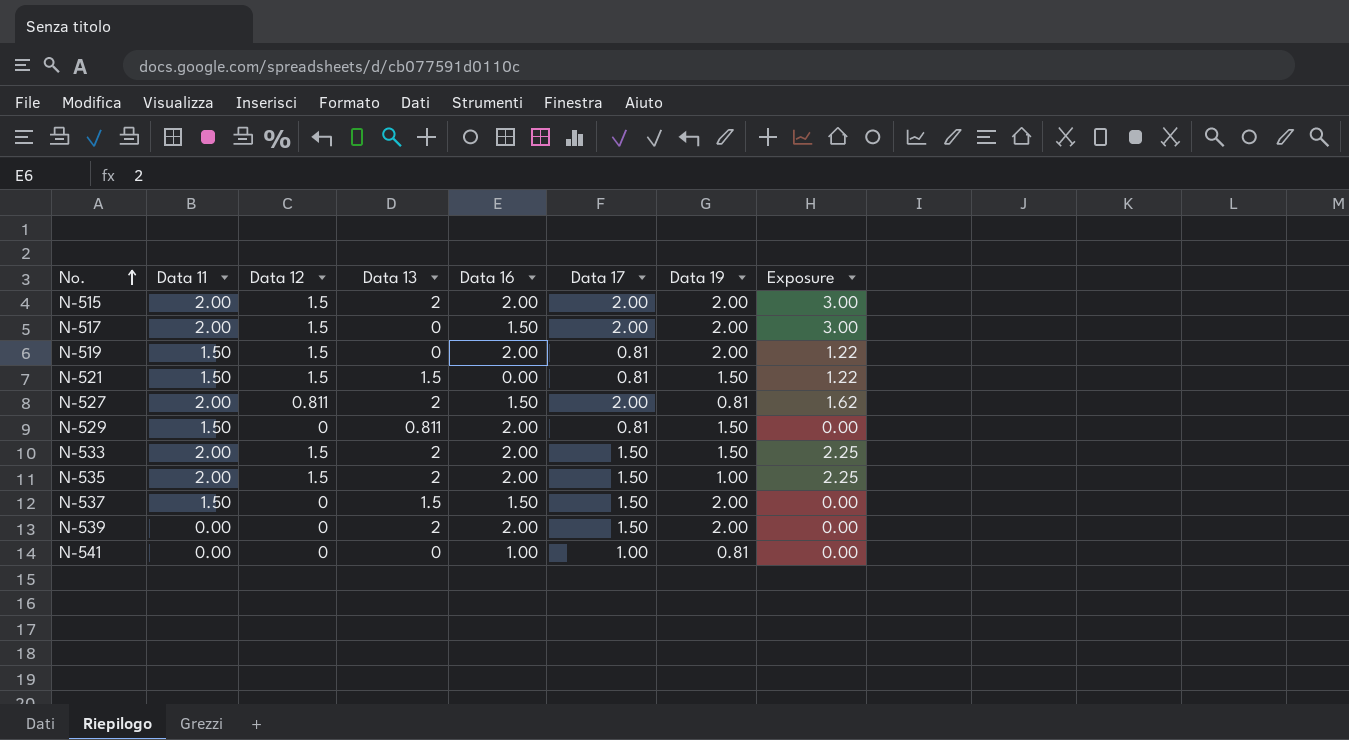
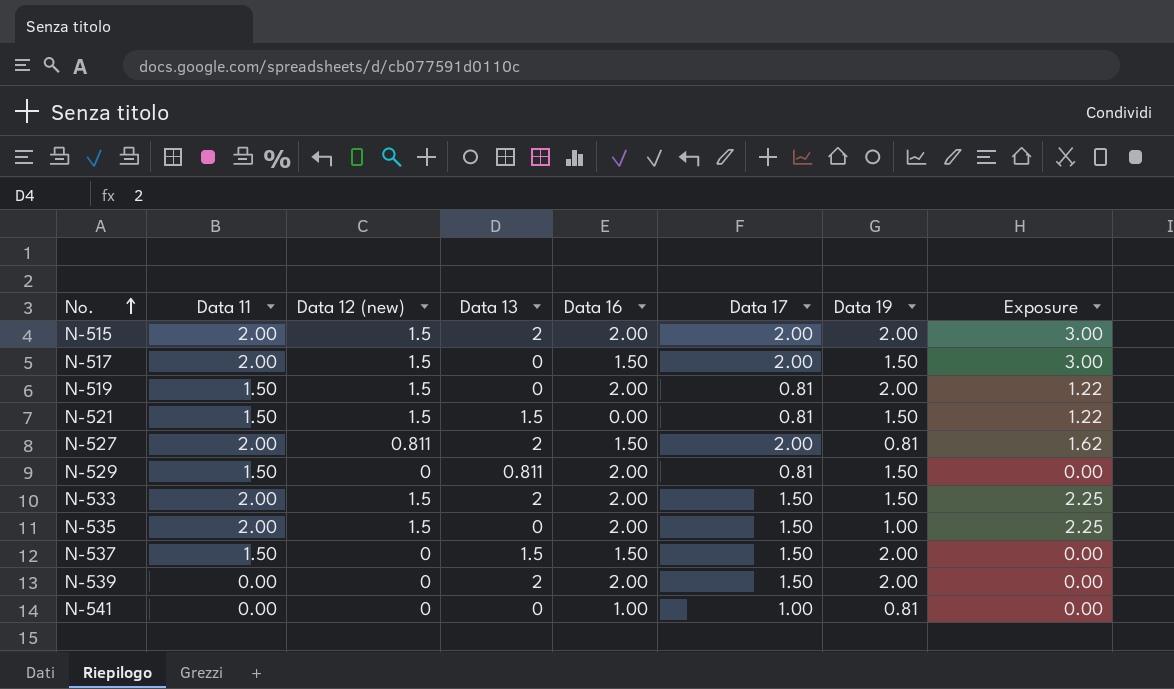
column name: Data 12 -> Data 12 (new)
N-517 | Data 19: 2.00 -> 1.50
N-535 | Data 13: 2 -> 0

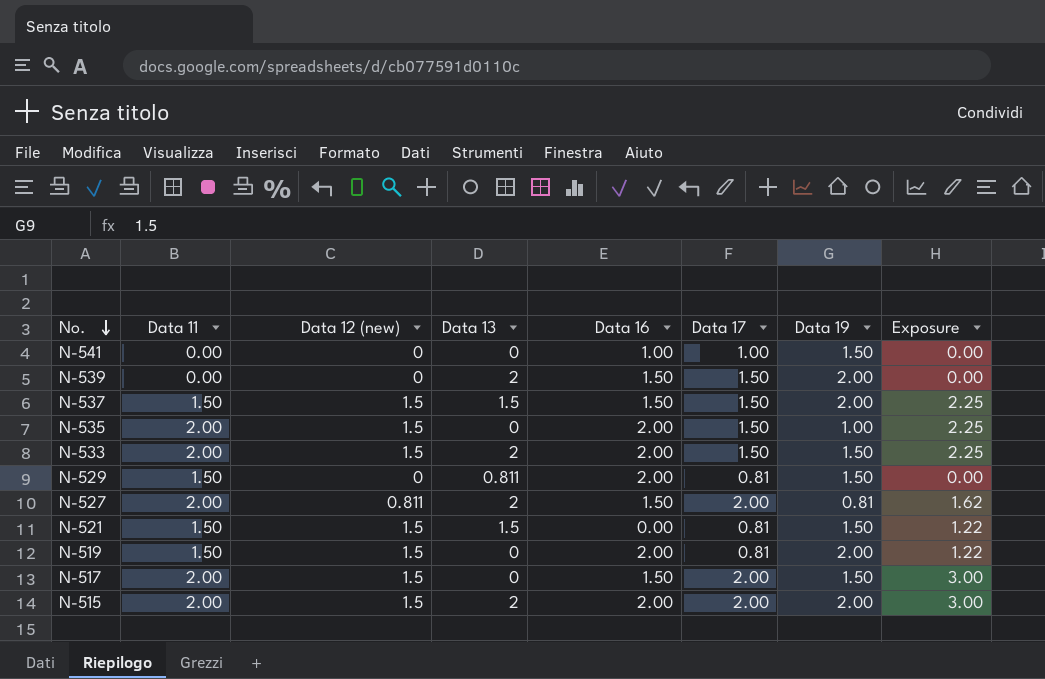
row order: No. ascending -> No. descending
N-541 | Data 19: 0.81 -> 1.50
N-539 | Data 16: 2.00 -> 1.50
N-537 | Data 12 (new): 0 -> 1.5
N-537 | Exposure: 0.00 -> 2.25

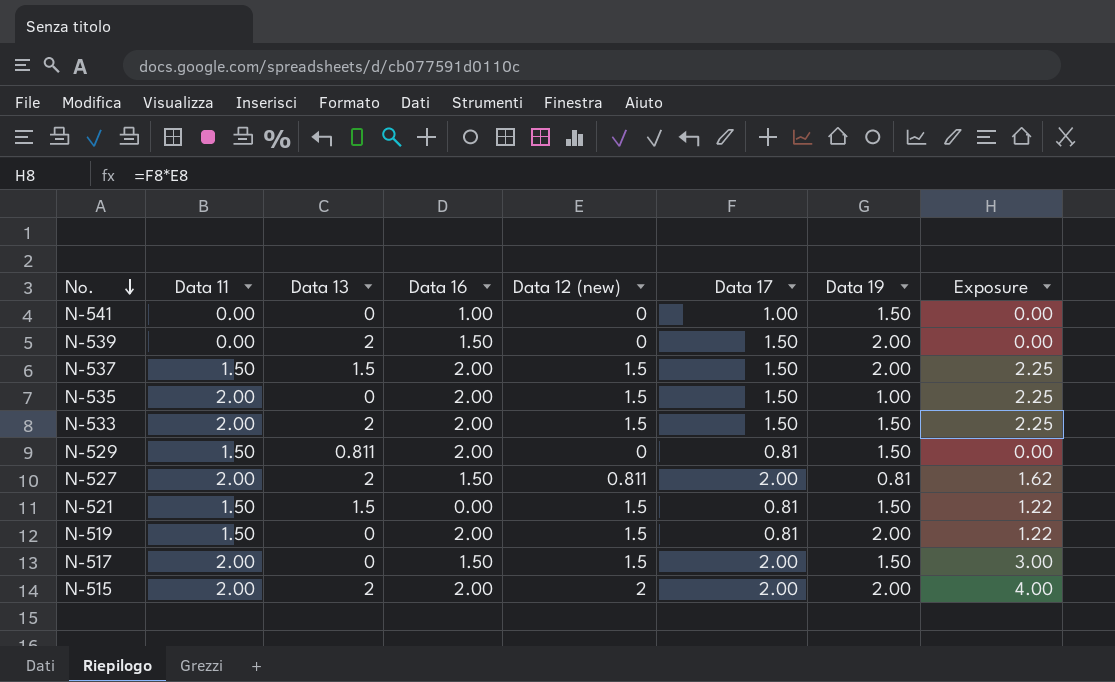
column Data 12 (new) | position: 3 -> 5
N-537 | Data 16: 1.50 -> 2.00
N-515 | Data 12 (new): 1.5 -> 2
N-515 | Exposure: 3.00 -> 4.00

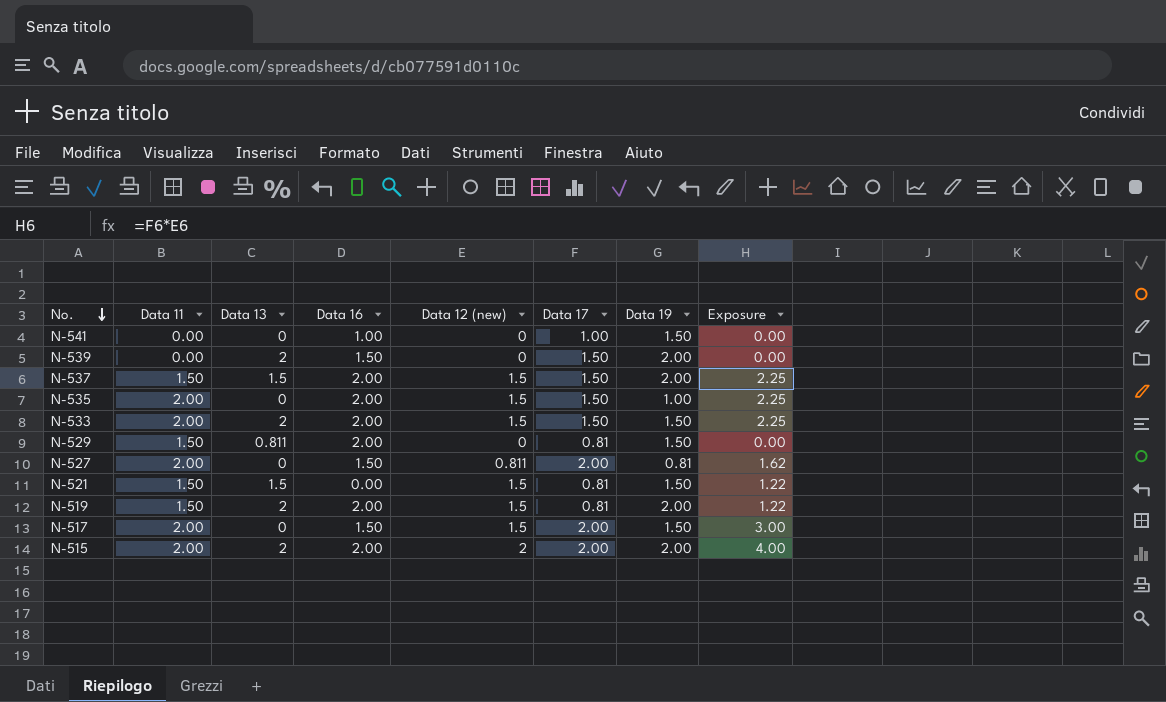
N-527 | Data 13: 2 -> 0
N-519 | Data 13: 0 -> 2

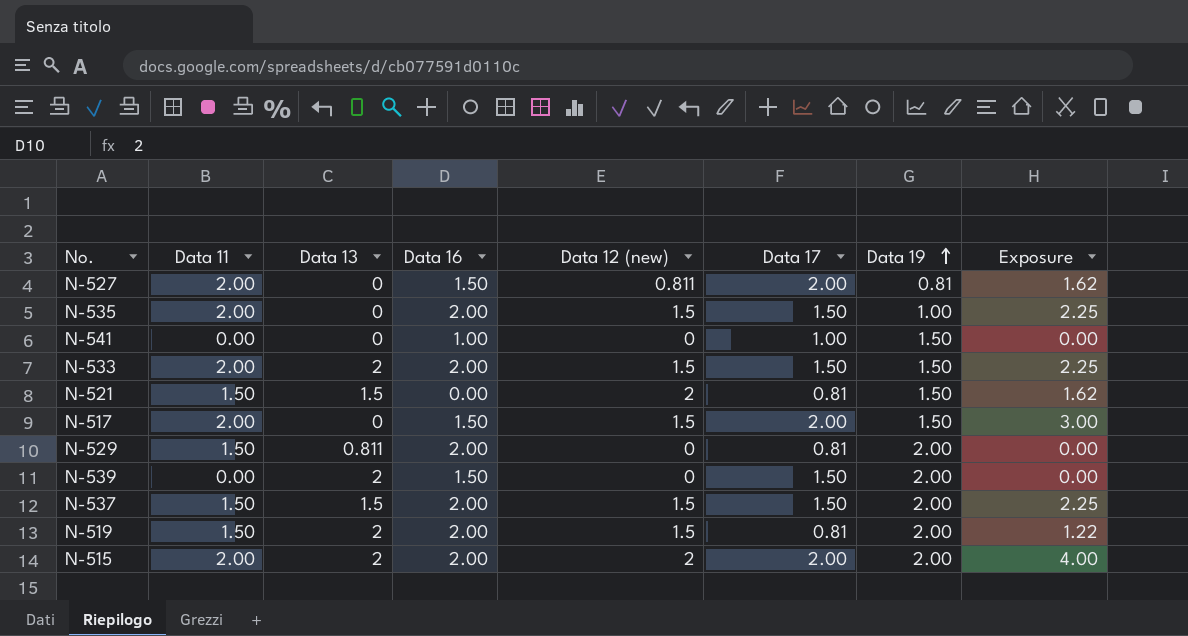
row order: No. descending -> Data 19 ascending
N-521 | Data 12 (new): 1.5 -> 2
N-521 | Exposure: 1.22 -> 1.62
N-529 | Data 19: 1.50 -> 2.00

